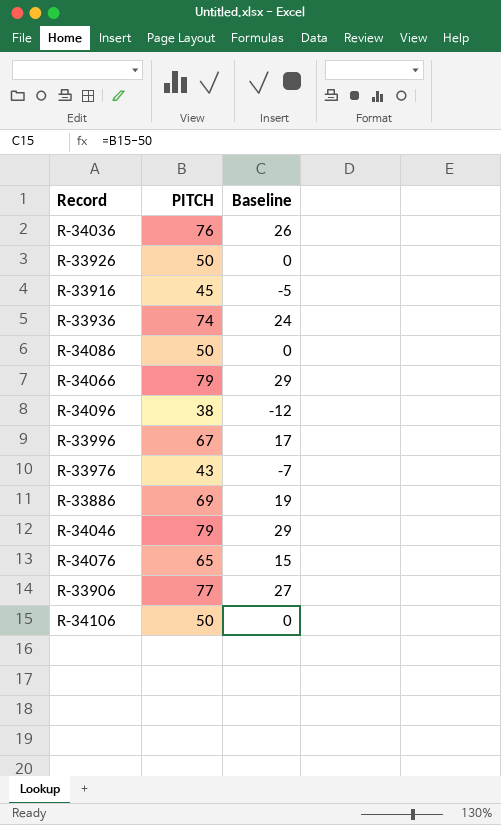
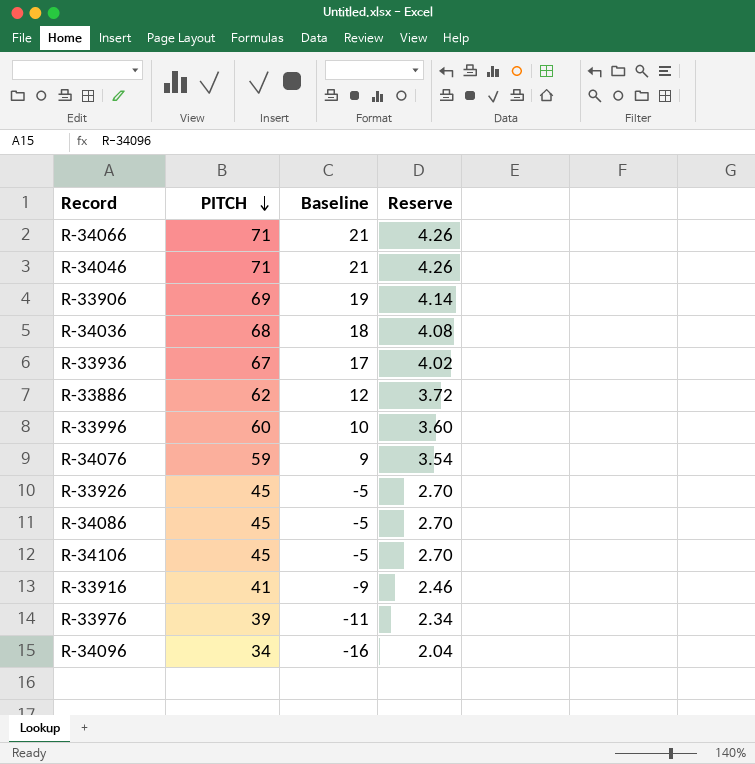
row order: none -> PITCH descending
column Reserve | formula: none -> [PITCH] * 0.06
R-34066 | PITCH: 79 -> 71
R-34066 | Baseline: 29 -> 21
R-34046 | PITCH: 79 -> 71
R-34046 | Baseline: 29 -> 21
R-33906 | PITCH: 77 -> 69
R-33906 | Baseline: 27 -> 19
R-34036 | PITCH: 76 -> 68
R-34036 | Baseline: 26 -> 18
R-33936 | PITCH: 74 -> 67
R-33936 | Baseline: 24 -> 17
R-33886 | PITCH: 69 -> 62
R-33886 | Baseline: 19 -> 12
R-33996 | PITCH: 67 -> 60
R-33996 | Baseline: 17 -> 10
R-34076 | PITCH: 65 -> 59
R-34076 | Baseline: 15 -> 9
R-33926 | PITCH: 50 -> 45
R-33926 | Baseline: 0 -> -5
R-34086 | PITCH: 50 -> 45
R-34086 | Baseline: 0 -> -5
R-34106 | PITCH: 50 -> 45
R-34106 | Baseline: 0 -> -5
R-33916 | PITCH: 45 -> 41
R-33916 | Baseline: -5 -> -9
R-33976 | PITCH: 43 -> 39
R-33976 | Baseline: -7 -> -11
R-34096 | PITCH: 38 -> 34
R-34096 | Baseline: -12 -> -16

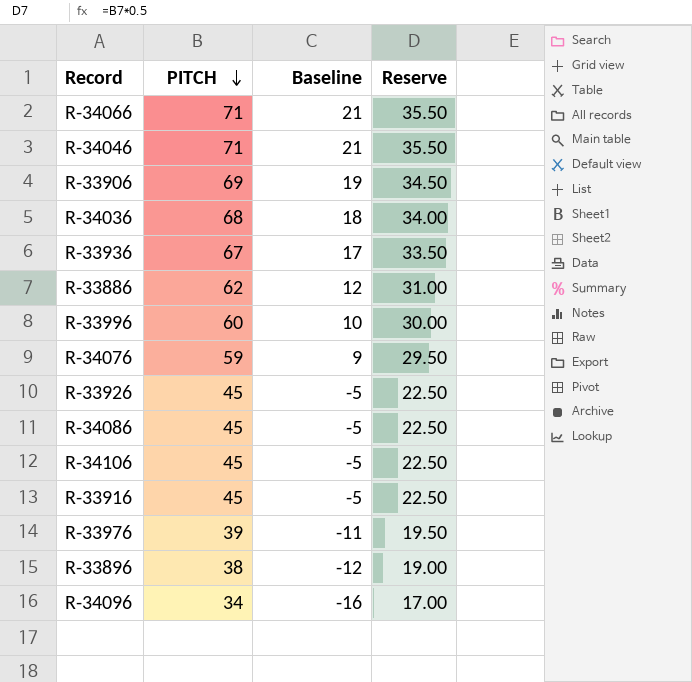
column Reserve | formula: [PITCH] * 0.06 -> [PITCH] * 0.5
R-33916 | PITCH: 41 -> 45
R-33916 | Baseline: -9 -> -5
row R-33896: none -> 38 | -12 | 19.00

